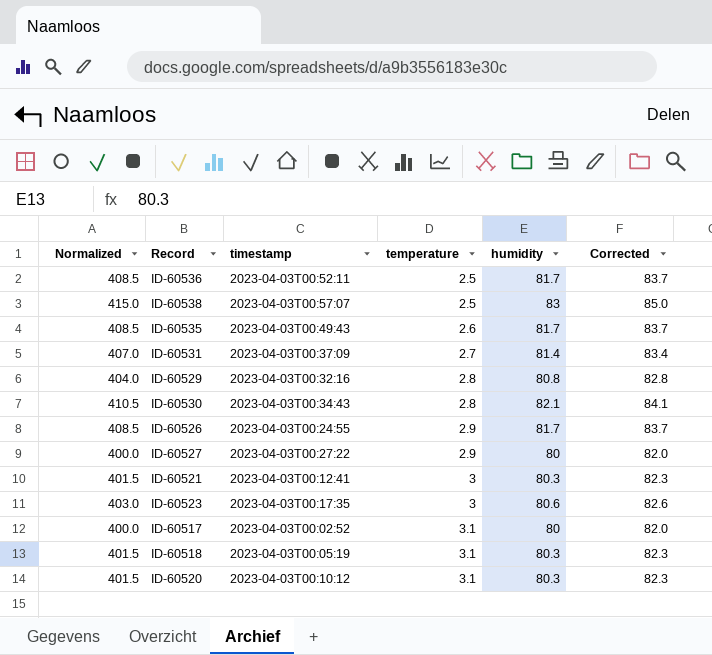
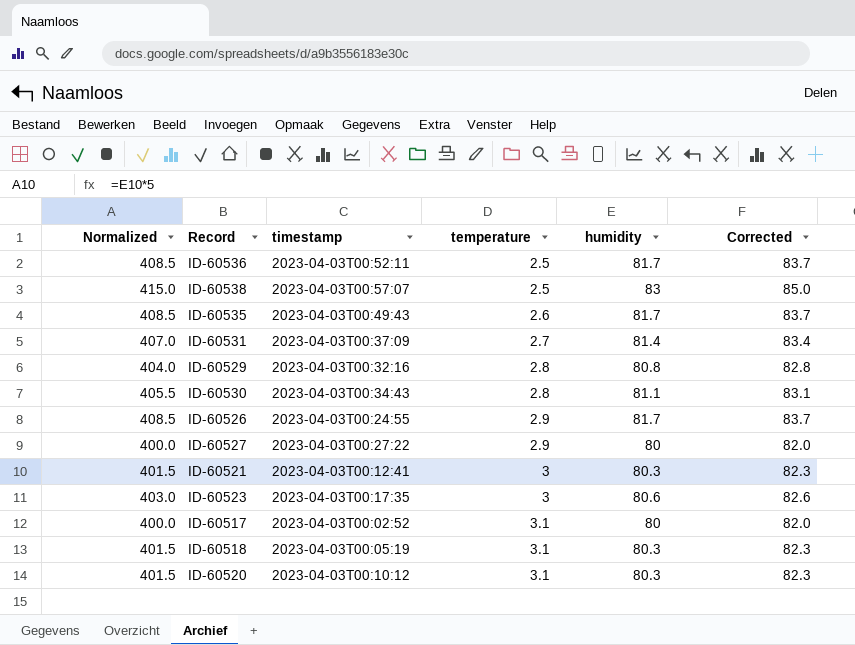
ID-60530 | Normalized: 410.5 -> 405.5
ID-60530 | humidity: 82.1 -> 81.1
ID-60530 | Corrected: 84.1 -> 83.1

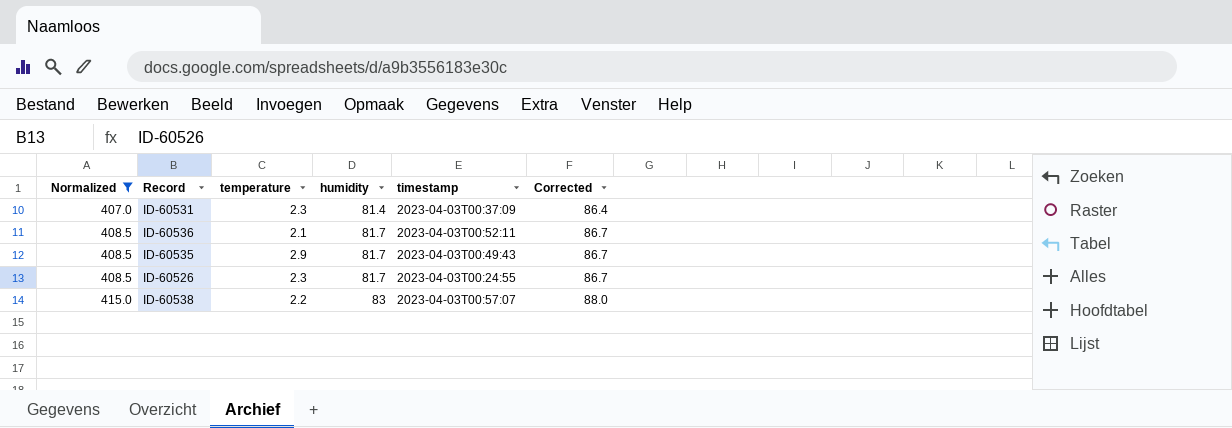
filter: none -> Normalized >= 407.0
row order: temperature ascending -> Normalized ascending
column timestamp | position: 3 -> 5
column Corrected | formula: [humidity] + 2 -> [humidity] + 5
ID-60531 | temperature: 2.7 -> 2.3
ID-60536 | temperature: 2.5 -> 2.1
ID-60535 | temperature: 2.6 -> 2.9
ID-60526 | temperature: 2.9 -> 2.3
ID-60538 | temperature: 2.5 -> 2.2

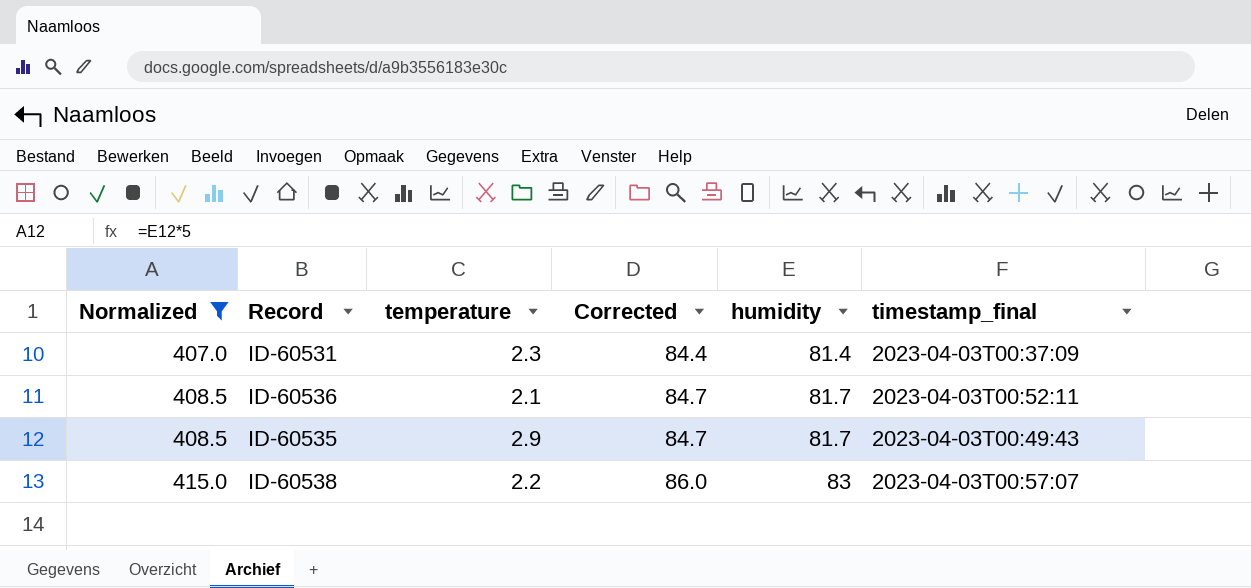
column Corrected | formula: [humidity] + 5 -> [humidity] + 3
column Corrected | position: 6 -> 4
column name: timestamp -> timestamp_final
row ID-60526: 408.5 | 2.3 | 81.7 | 2023-04-03T00:24:55 | 86.7 -> none

